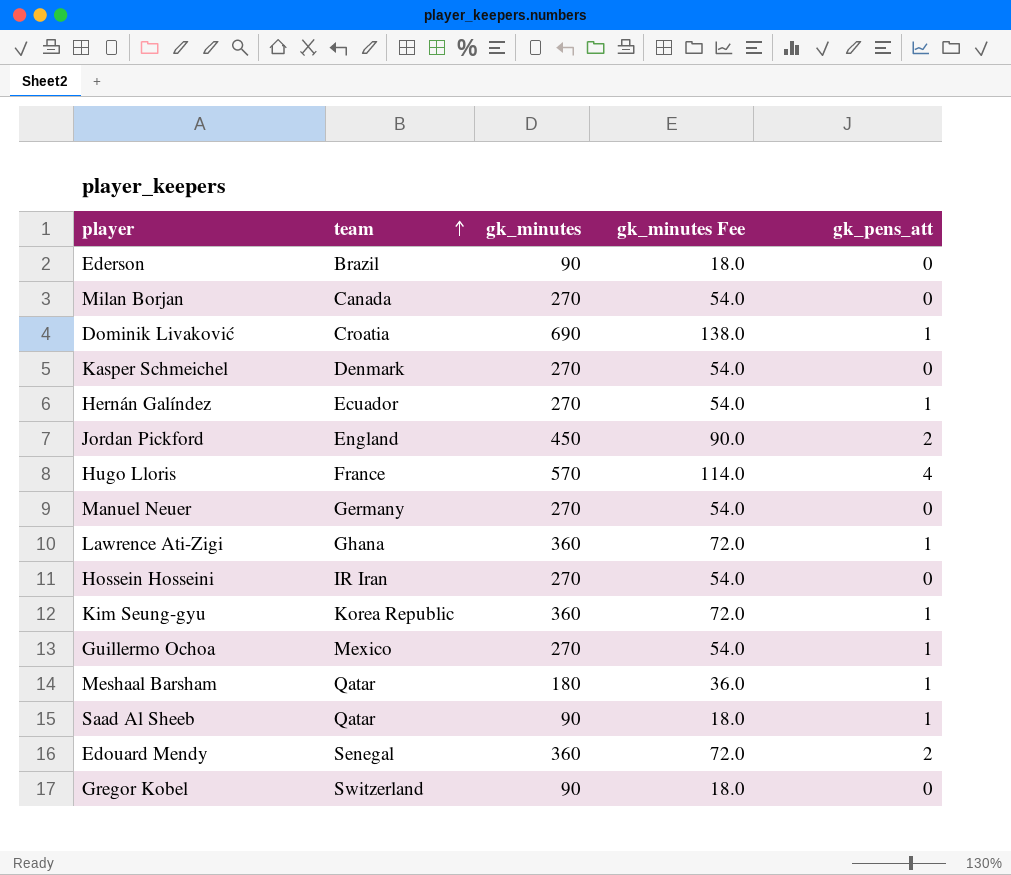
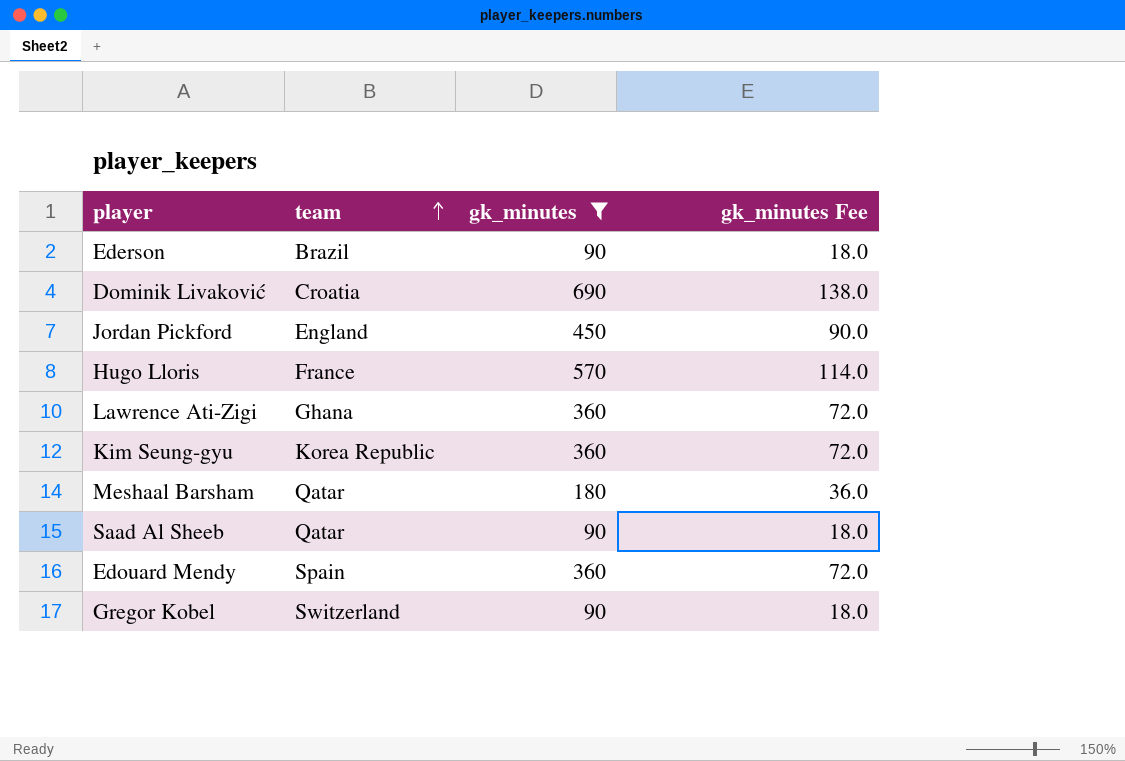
filter: none -> gk_minutes != 270
column gk_pens_att | position: 5 -> none
Edouard Mendy | team: Senegal -> Spain

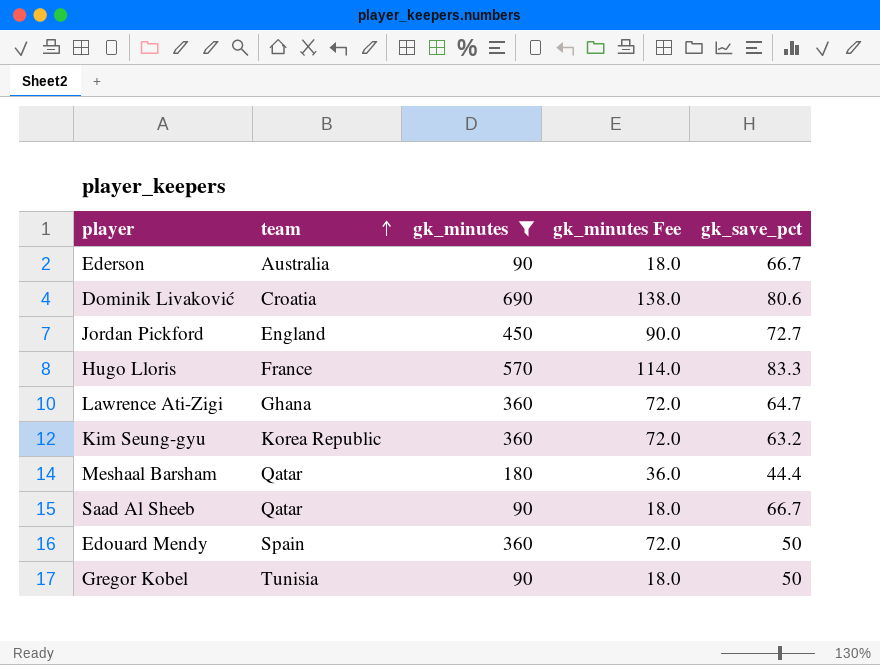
column gk_save_pct | position: none -> 5
Ederson | team: Brazil -> Australia
Gregor Kobel | team: Switzerland -> Tunisia

